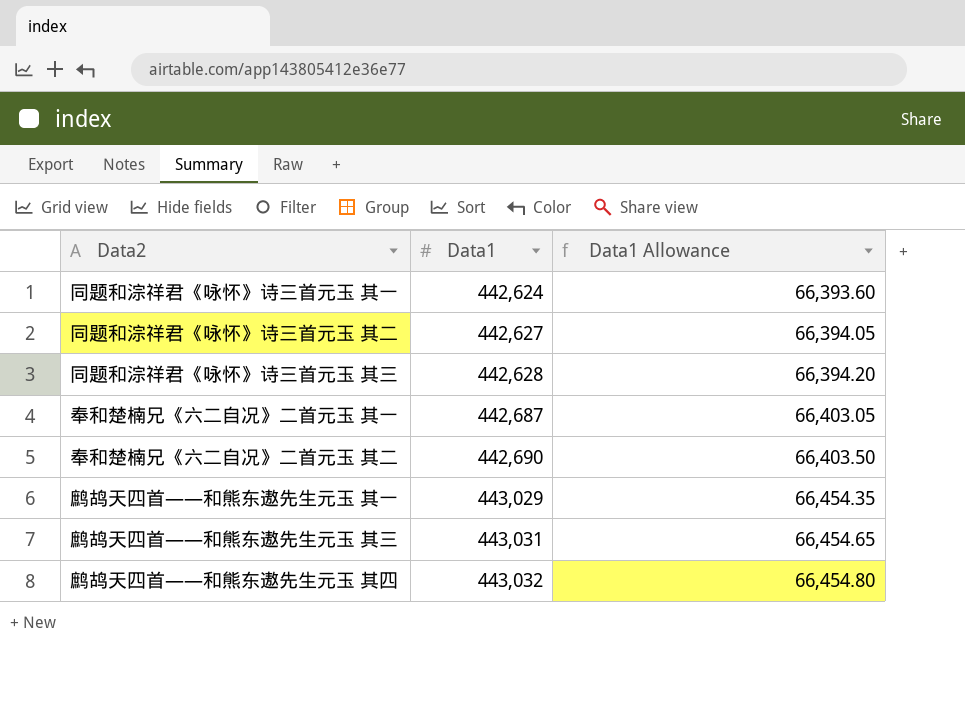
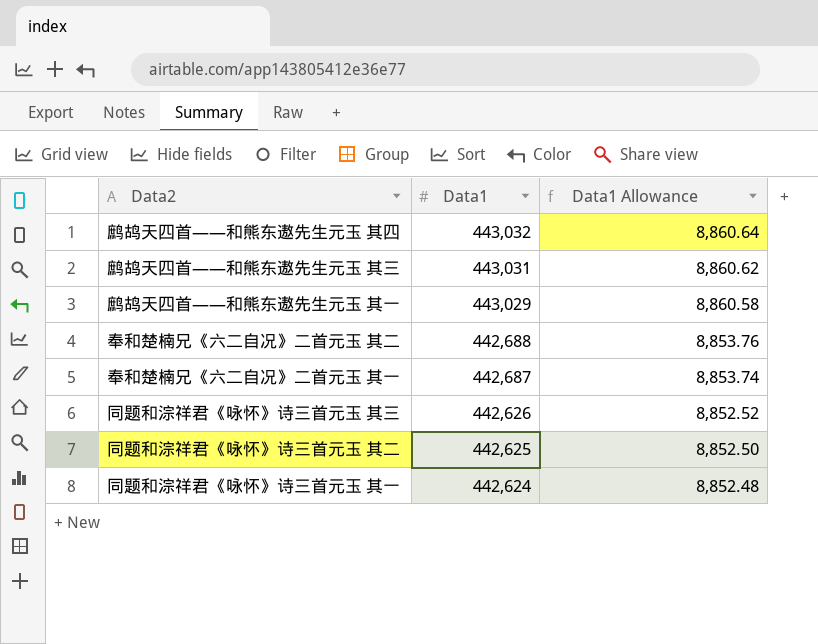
row order: Data1 ascending -> Data1 descending
column Data1 Allowance | formula: [Data1] * 0.15 -> [Data1] * 0.02
奉和楚楠兄《六二自况》二首元玉 其二 | Data1: 442,690 -> 442,688
同题和淙祥君《咏怀》诗三首元玉 其三 | Data1: 442,628 -> 442,626
同题和淙祥君《咏怀》诗三首元玉 其二 | Data1: 442,627 -> 442,625

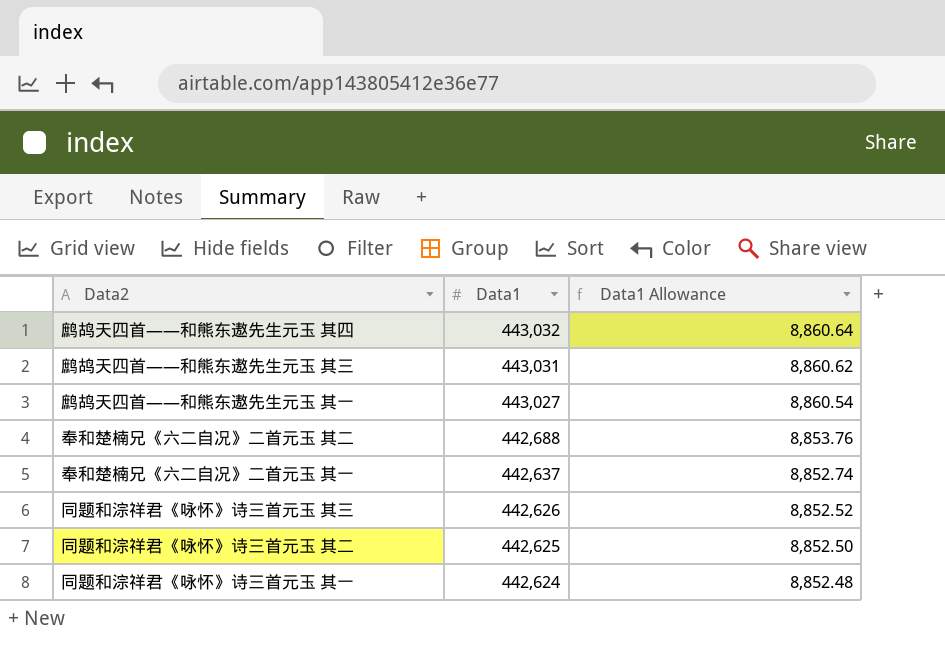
鹧鸪天四首——和熊东遨先生元玉 其一 | Data1: 443,029 -> 443,027
鹧鸪天四首——和熊东遨先生元玉 其一 | Data1 Allowance: 8,860.58 -> 8,860.54
奉和楚楠兄《六二自况》二首元玉 其一 | Data1: 442,687 -> 442,637
奉和楚楠兄《六二自况》二首元玉 其一 | Data1 Allowance: 8,853.74 -> 8,852.74

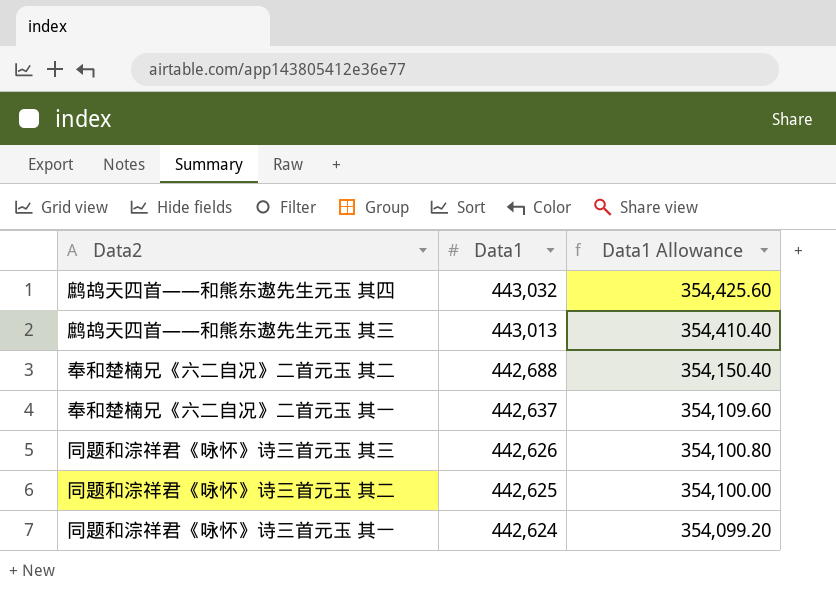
column Data1 Allowance | formula: [Data1] * 0.02 -> [Data1] * 0.8
row 鹧鸪天四首——和熊东遨先生元玉 其一: 443,027 | 8,860.54 -> none
鹧鸪天四首——和熊东遨先生元玉 其三 | Data1: 443,031 -> 443,013

